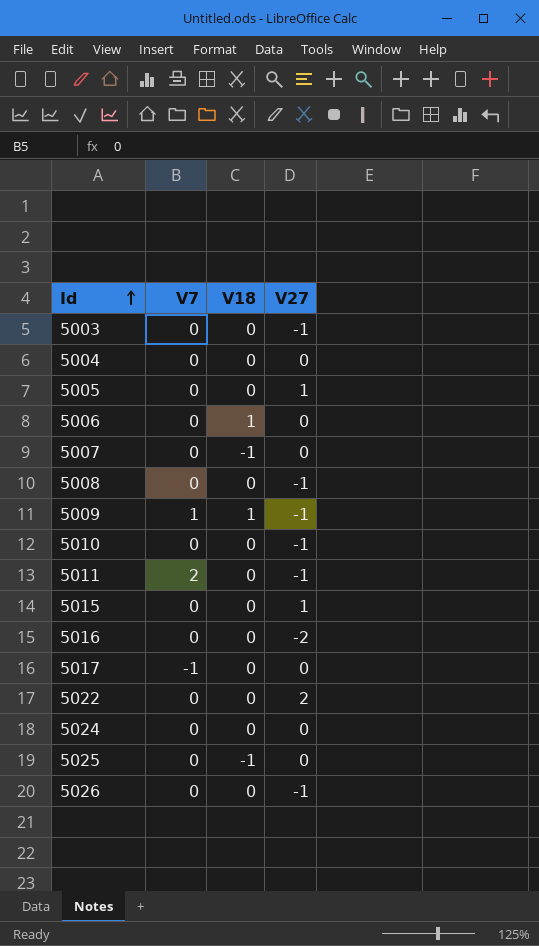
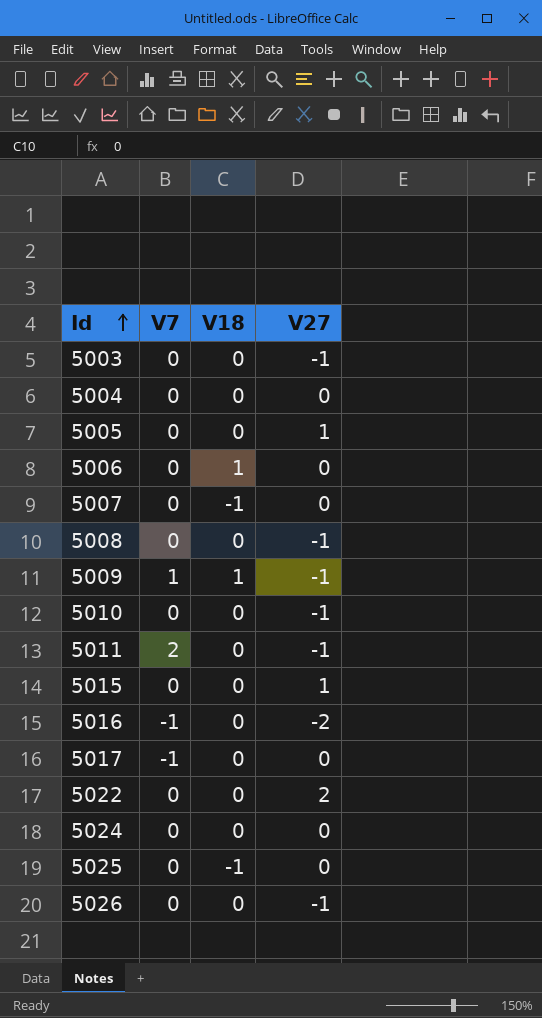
5016 | V7: 0 -> -1

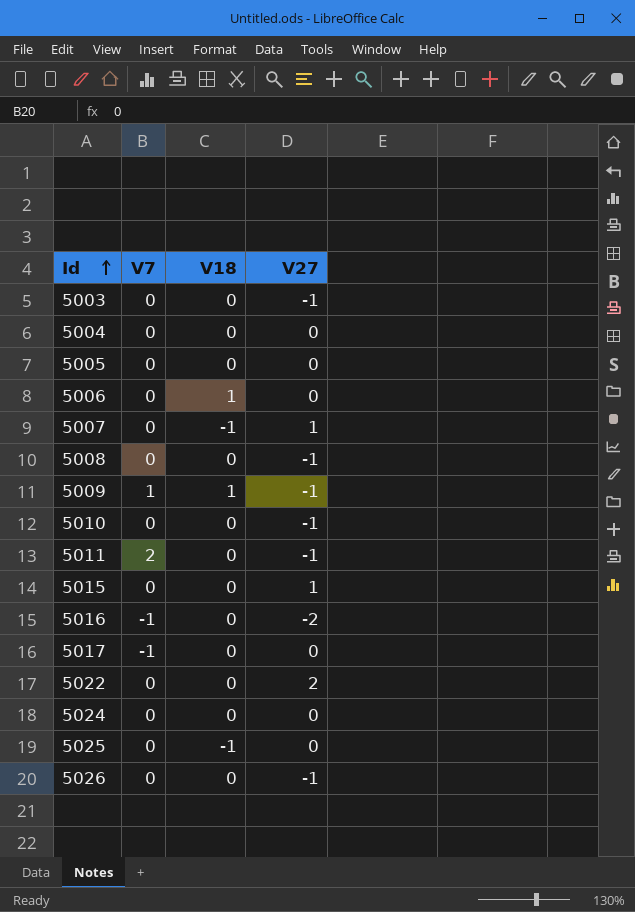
5005 | V27: 1 -> 0
5007 | V27: 0 -> 1

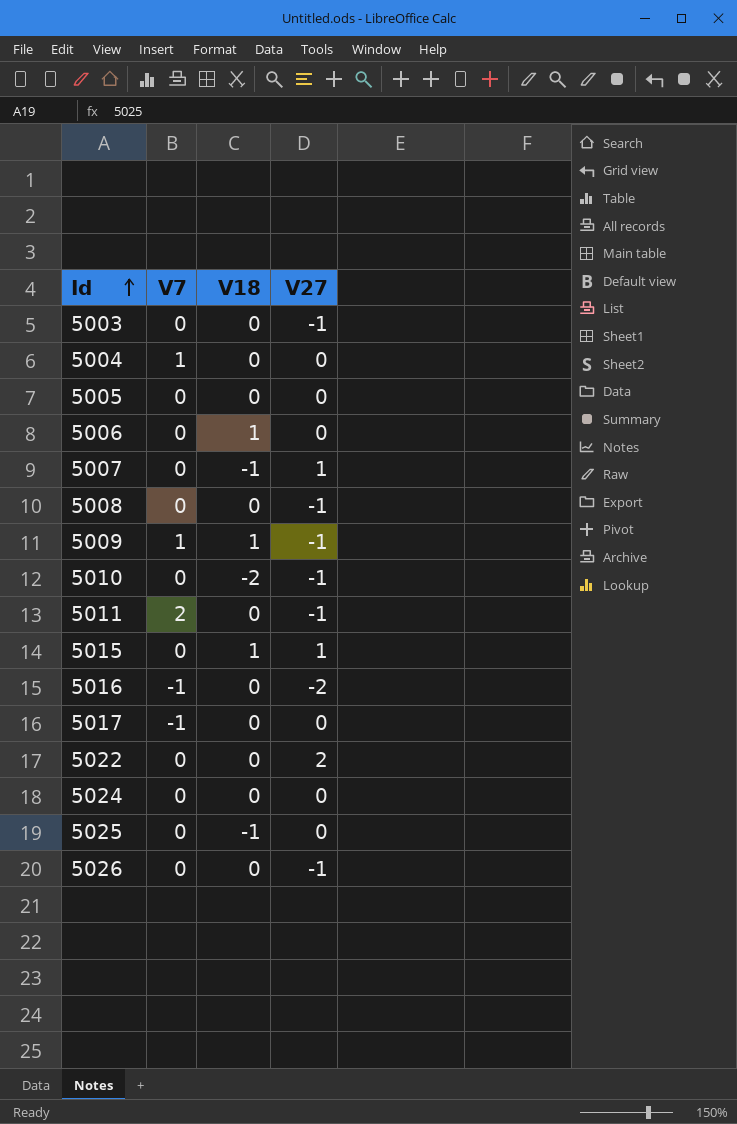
5004 | V7: 0 -> 1
5010 | V18: 0 -> -2
5015 | V18: 0 -> 1

